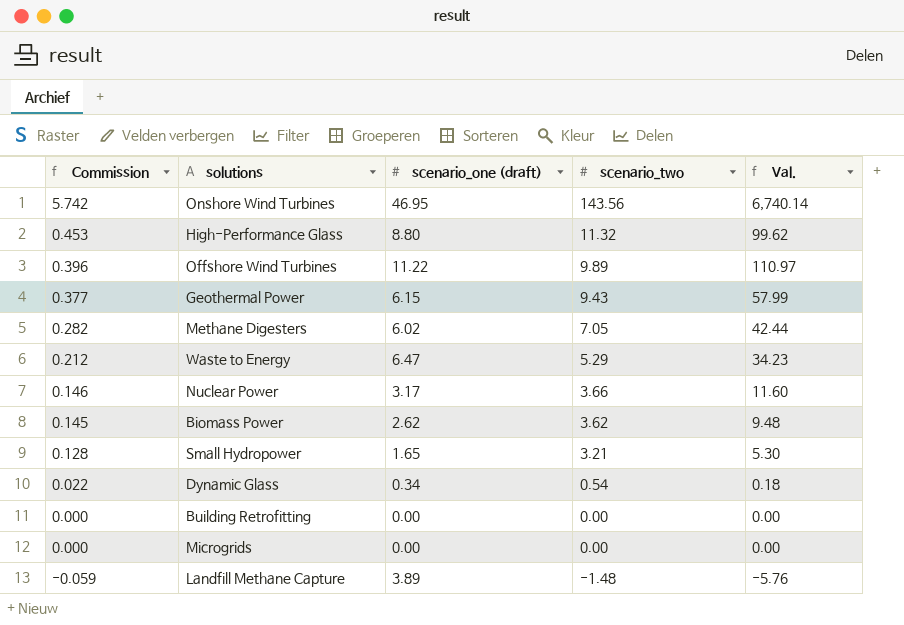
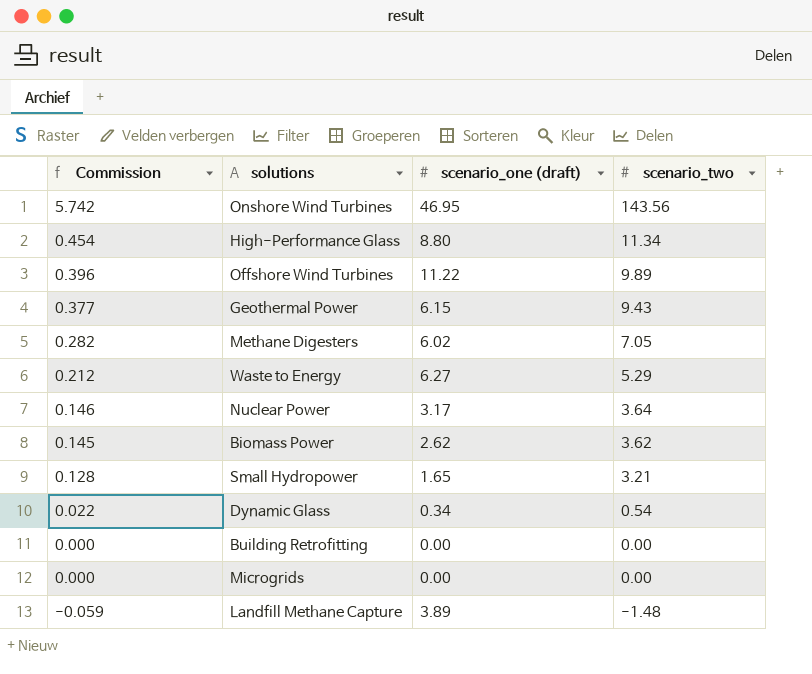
column Val. | formula: [scenario_one (draft)] * [scenario_two] -> none
High-Performance Glass | Commission: 0.453 -> 0.454
High-Performance Glass | scenario_two: 11.32 -> 11.34
Waste to Energy | scenario_one (draft): 6.47 -> 6.27
Nuclear Power | scenario_two: 3.66 -> 3.64

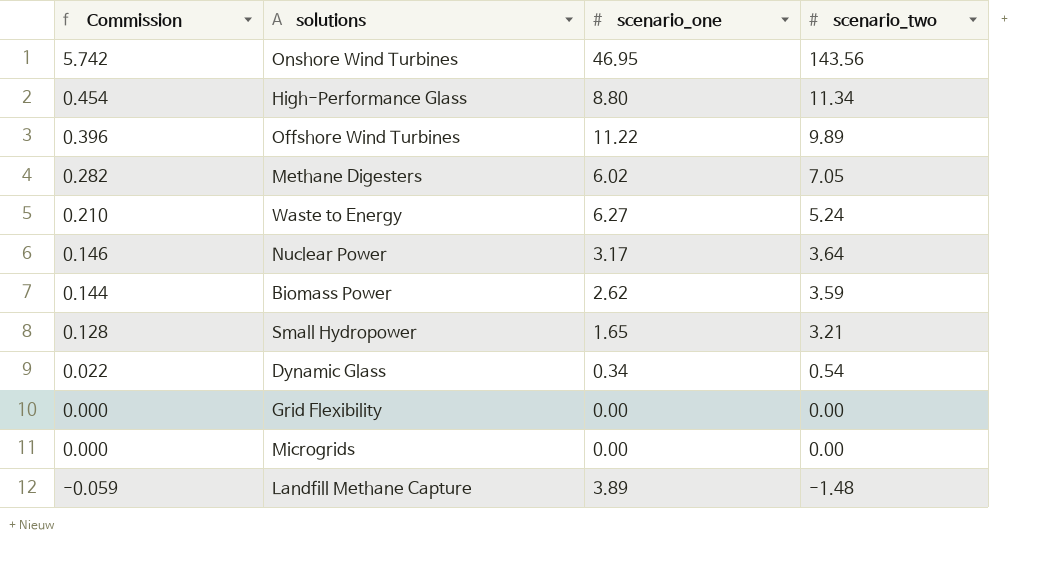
column name: scenario_one (draft) -> scenario_one
row Geothermal Power: 0.377 | 6.15 | 9.43 -> none
row Building Retrofitting: 0.000 | 0.00 | 0.00 -> none
Waste to Energy | Commission: 0.212 -> 0.210
Waste to Energy | scenario_two: 5.29 -> 5.24
Biomass Power | Commission: 0.145 -> 0.144
Biomass Power | scenario_two: 3.62 -> 3.59
row Grid Flexibility: none -> 0.000 | 0.00 | 0.00

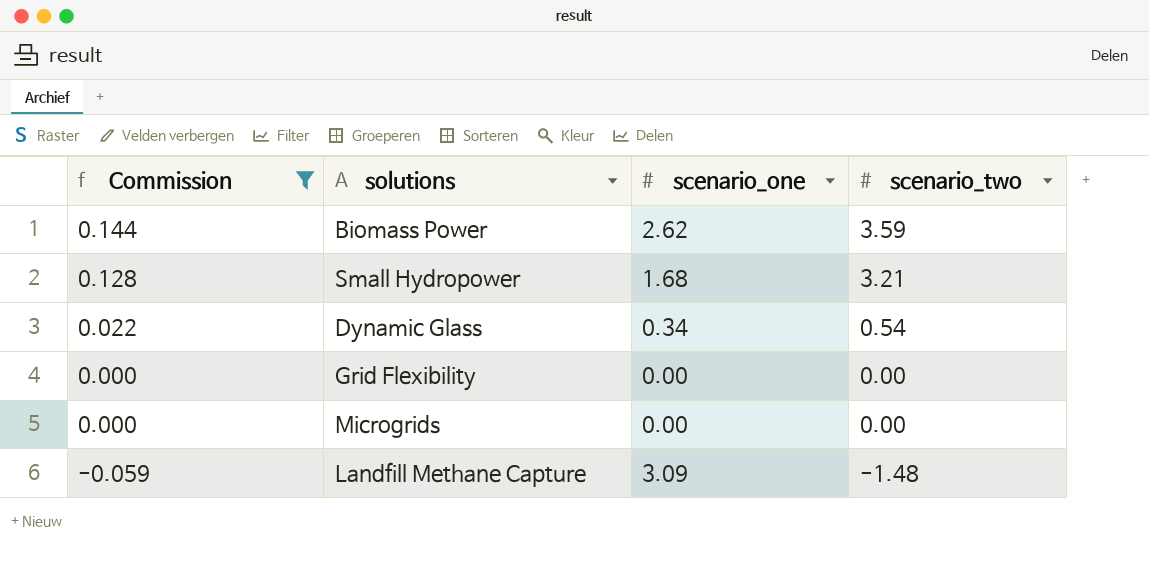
filter: none -> Commission <= 0.144
Small Hydropower | scenario_one: 1.65 -> 1.68
Landfill Methane Capture | scenario_one: 3.89 -> 3.09

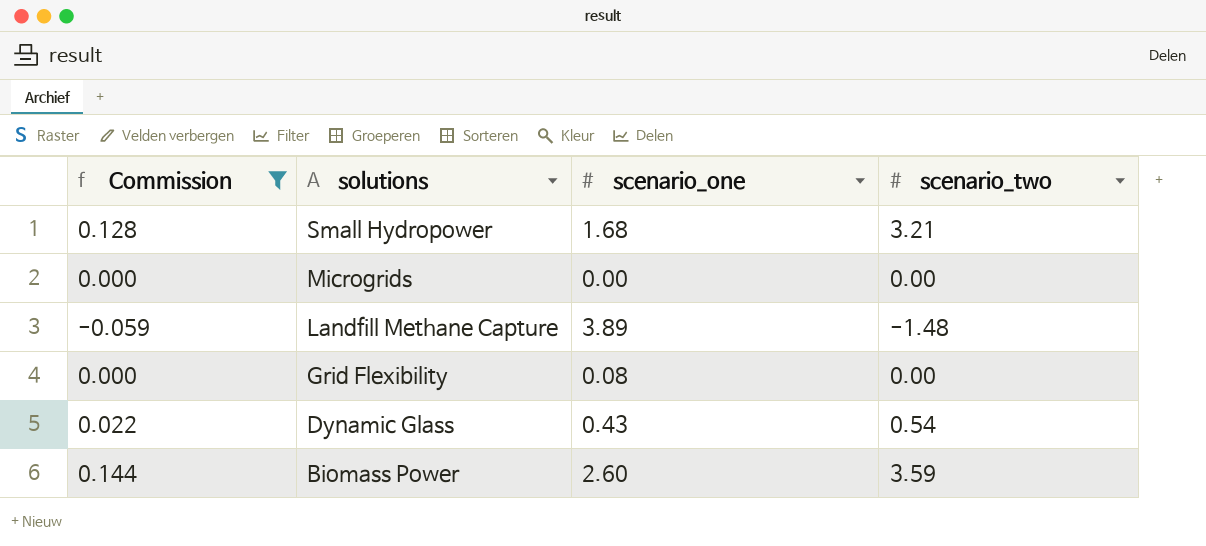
row order: Commission descending -> solutions descending
Landfill Methane Capture | scenario_one: 3.09 -> 3.89
Grid Flexibility | scenario_one: 0.00 -> 0.08
Dynamic Glass | scenario_one: 0.34 -> 0.43
Biomass Power | scenario_one: 2.62 -> 2.60

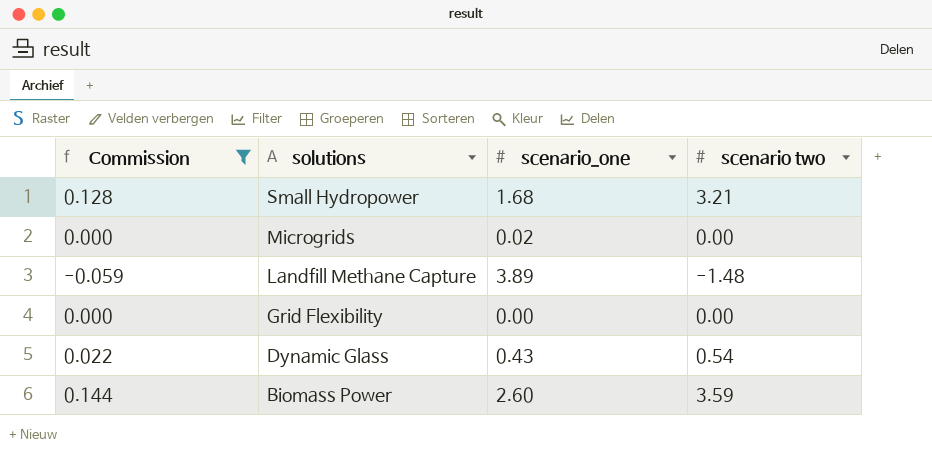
column name: scenario_two -> scenario two
Microgrids | scenario_one: 0.00 -> 0.02
Grid Flexibility | scenario_one: 0.08 -> 0.00

